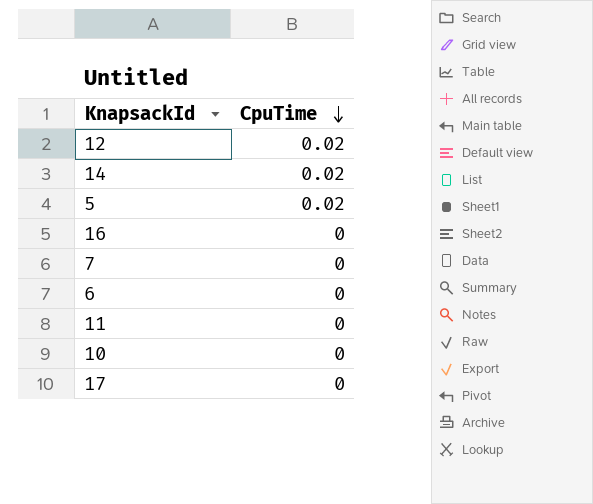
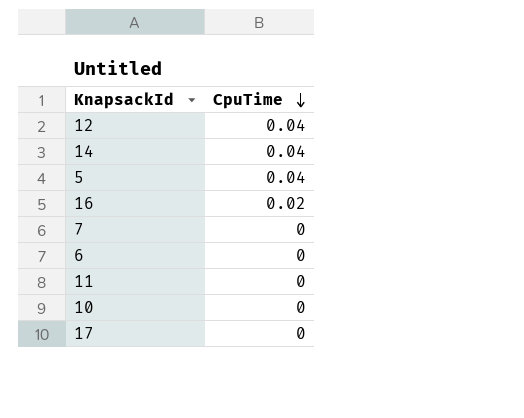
12 | CpuTime: 0.02 -> 0.04
14 | CpuTime: 0.02 -> 0.04
5 | CpuTime: 0.02 -> 0.04
16 | CpuTime: 0 -> 0.02

